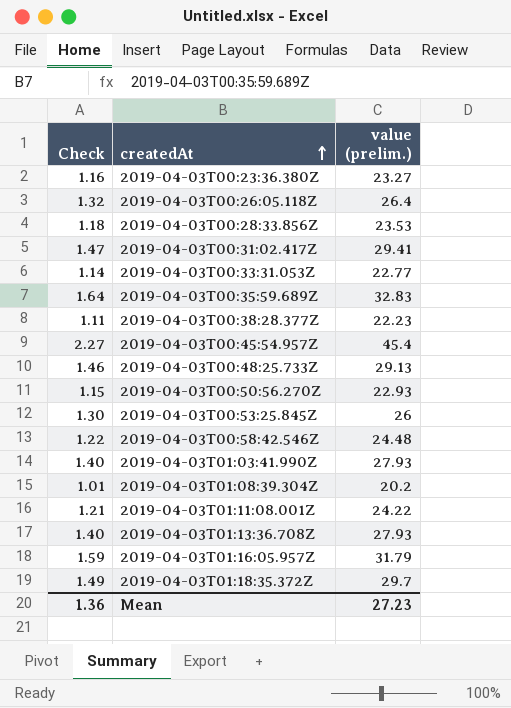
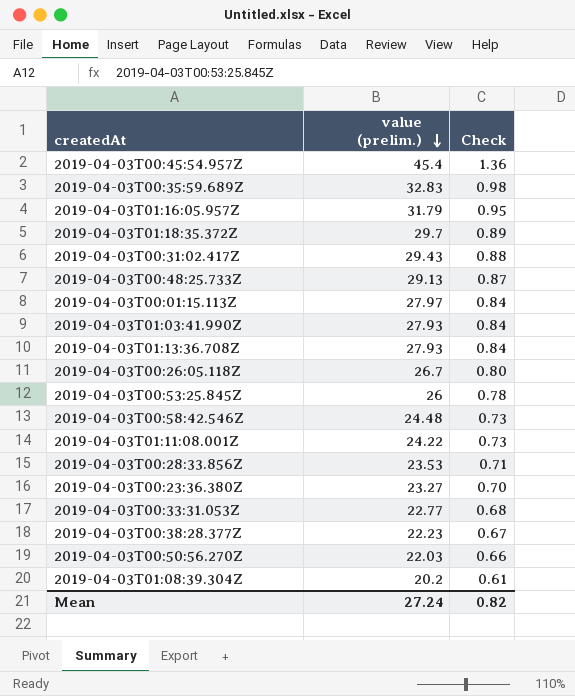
row order: createdAt ascending -> value (prelim.) descending
column Check | formula: [value (prelim.)] * 0.05 -> [value (prelim.)] * 0.03
column Check | position: 1 -> 3
2019-04-03T00:31:02.417Z | value (prelim.): 29.41 -> 29.43
row 2019-04-03T00:01:15.113Z: none -> 27.97 | 0.84
2019-04-03T00:26:05.118Z | value (prelim.): 26.4 -> 26.7
2019-04-03T00:50:56.270Z | value (prelim.): 22.93 -> 22.03
Mean | value (prelim.): 27.23 -> 27.24
Mean | Check: 1.36 -> 0.82

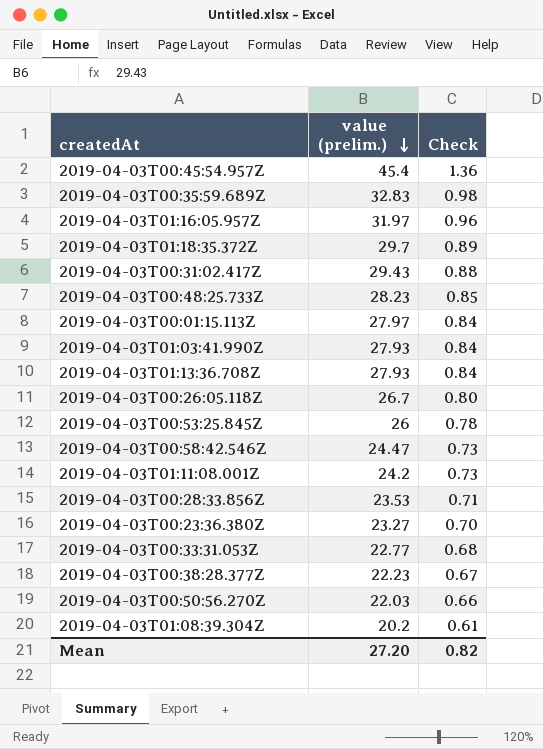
2019-04-03T01:16:05.957Z | value (prelim.): 31.79 -> 31.97
2019-04-03T01:16:05.957Z | Check: 0.95 -> 0.96
2019-04-03T00:48:25.733Z | value (prelim.): 29.13 -> 28.23
2019-04-03T00:48:25.733Z | Check: 0.87 -> 0.85
2019-04-03T00:58:42.546Z | value (prelim.): 24.48 -> 24.47
2019-04-03T01:11:08.001Z | value (prelim.): 24.22 -> 24.2
Mean | value (prelim.): 27.24 -> 27.20

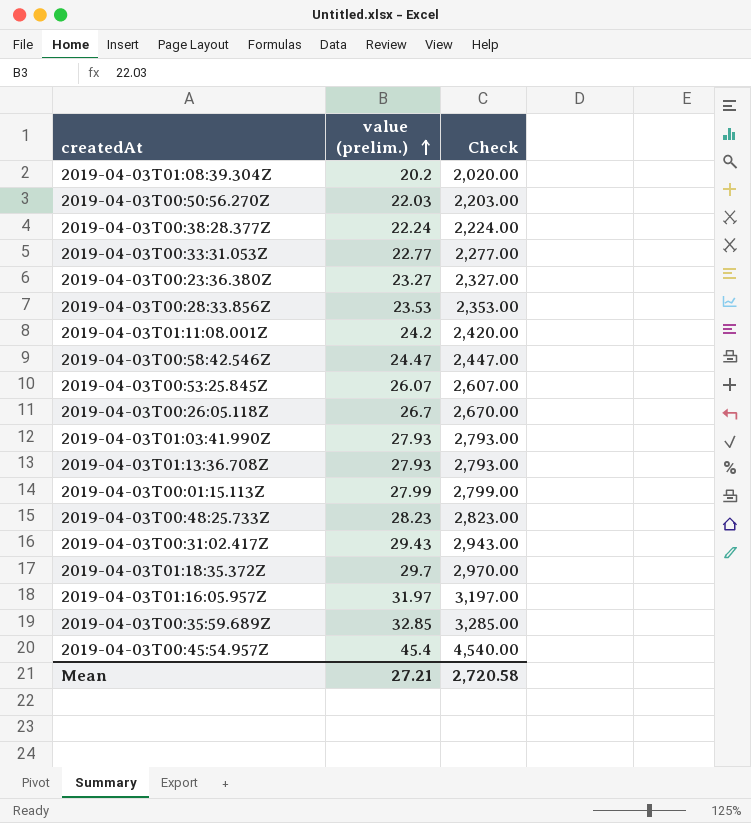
row order: value (prelim.) descending -> value (prelim.) ascending
column Check | formula: [value (prelim.)] * 0.03 -> [value (prelim.)] * 100
2019-04-03T00:38:28.377Z | value (prelim.): 22.23 -> 22.24
2019-04-03T00:53:25.845Z | value (prelim.): 26 -> 26.07
2019-04-03T00:01:15.113Z | value (prelim.): 27.97 -> 27.99
2019-04-03T00:35:59.689Z | value (prelim.): 32.83 -> 32.85
Mean | value (prelim.): 27.20 -> 27.21
Mean | Check: 0.82 -> 2,720.58

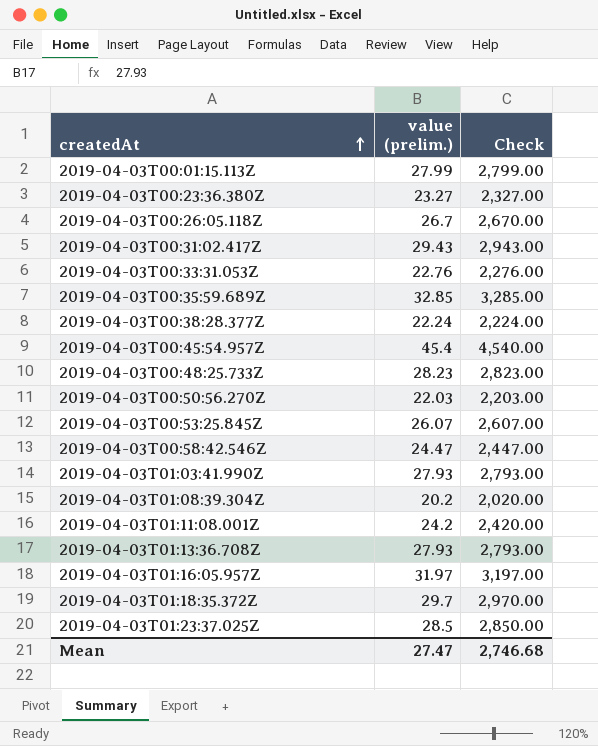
row order: value (prelim.) ascending -> createdAt ascending
row 2019-04-03T00:28:33.856Z: 23.53 | 2,353.00 -> none
2019-04-03T00:33:31.053Z | value (prelim.): 22.77 -> 22.76
2019-04-03T00:33:31.053Z | Check: 2,277.00 -> 2,276.00
row 2019-04-03T01:23:37.025Z: none -> 28.5 | 2,850.00
Mean | value (prelim.): 27.21 -> 27.47
Mean | Check: 2,720.58 -> 2,746.68

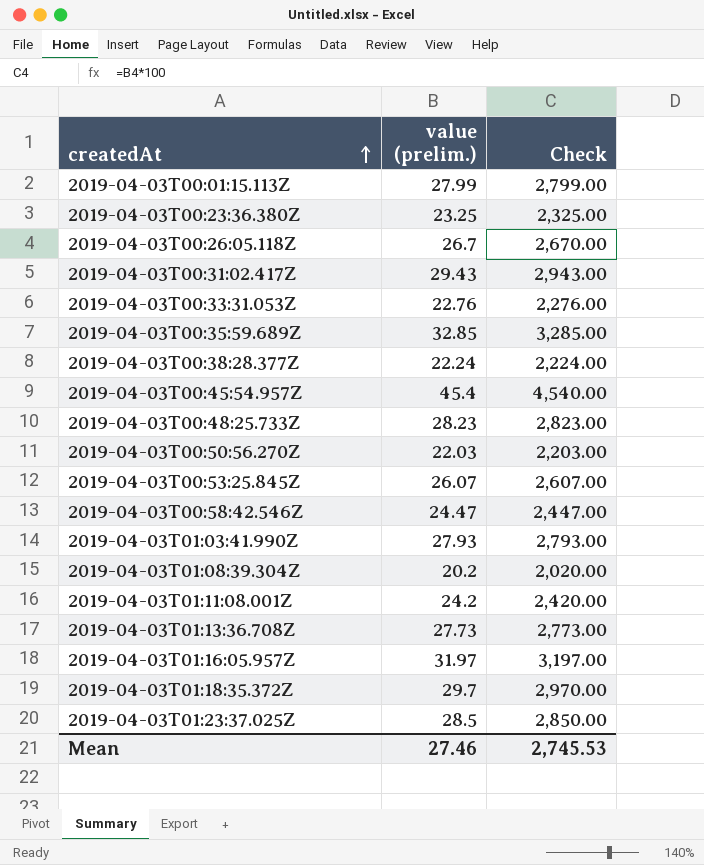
2019-04-03T00:23:36.380Z | value (prelim.): 23.27 -> 23.25
2019-04-03T00:23:36.380Z | Check: 2,327.00 -> 2,325.00
2019-04-03T01:13:36.708Z | value (prelim.): 27.93 -> 27.73
2019-04-03T01:13:36.708Z | Check: 2,793.00 -> 2,773.00
Mean | value (prelim.): 27.47 -> 27.46
Mean | Check: 2,746.68 -> 2,745.53

